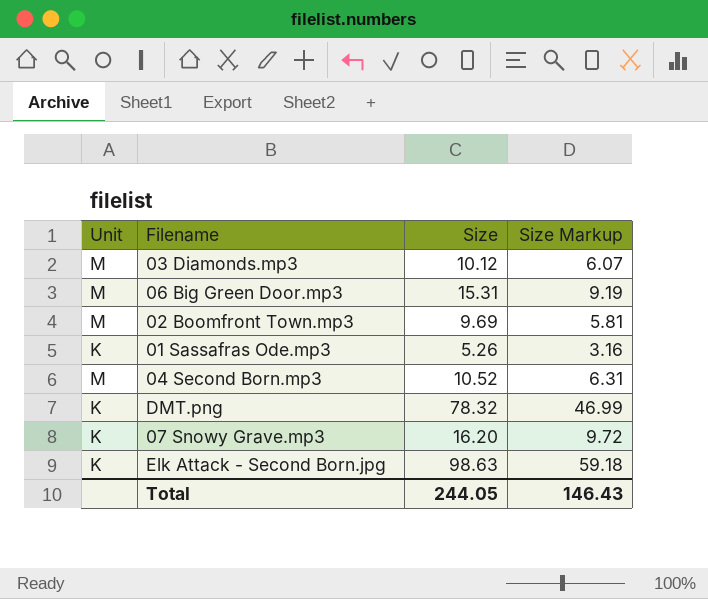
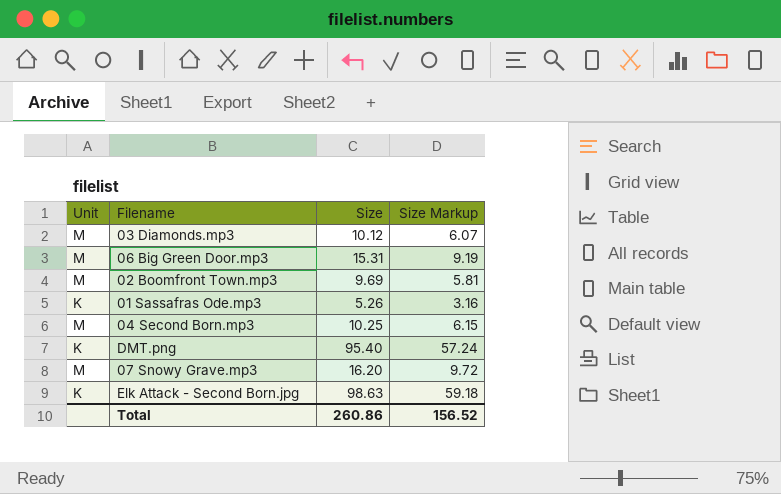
04 Second Born.mp3 | Size: 10.52 -> 10.25
04 Second Born.mp3 | Size Markup: 6.31 -> 6.15
DMT.png | Size: 78.32 -> 95.40
DMT.png | Size Markup: 46.99 -> 57.24
07 Snowy Grave.mp3 | Unit: K -> M
Total | Size: 244.05 -> 260.86
Total | Size Markup: 146.43 -> 156.52

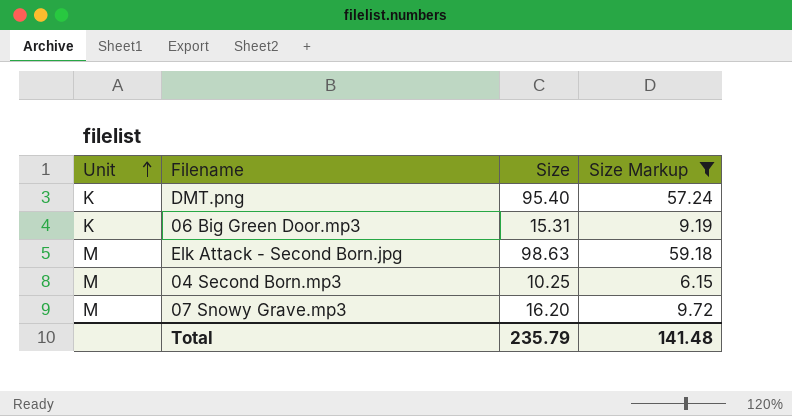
filter: none -> Size Markup >= 6.15
row order: none -> Unit ascending
06 Big Green Door.mp3 | Unit: M -> K
Elk Attack - Second Born.jpg | Unit: K -> M
Total | Size: 260.86 -> 235.79
Total | Size Markup: 156.52 -> 141.48

